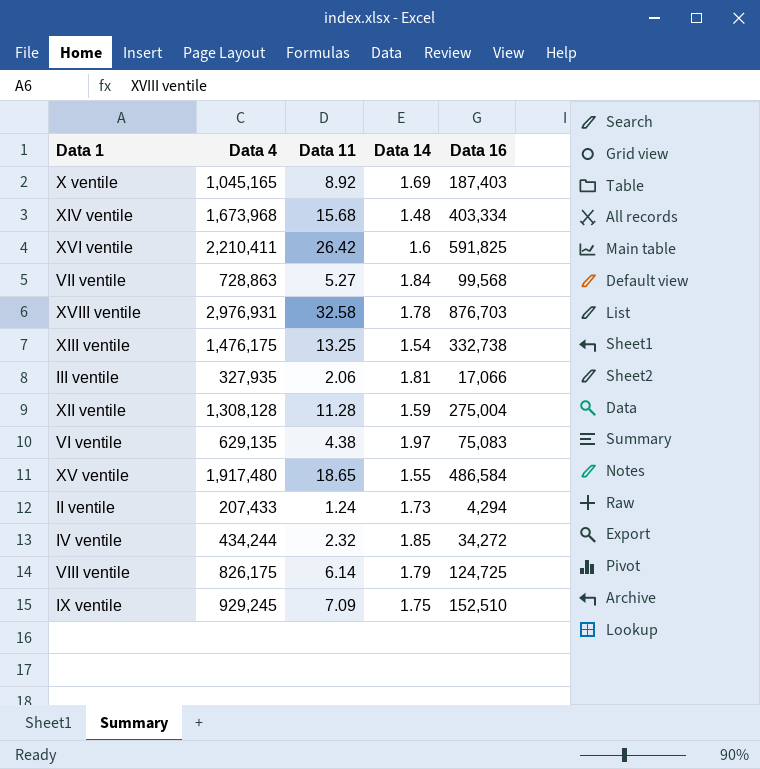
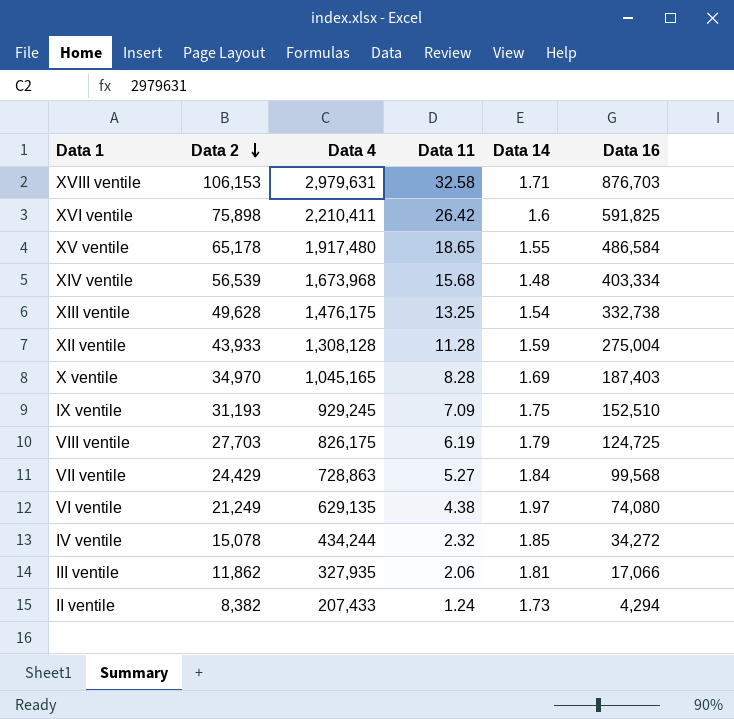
row order: none -> Data 2 descending
column Data 2 | position: none -> 2
XVIII ventile | Data 4: 2,976,931 -> 2,979,631
XVIII ventile | Data 14: 1.78 -> 1.71
X ventile | Data 11: 8.92 -> 8.28
VIII ventile | Data 11: 6.14 -> 6.19
VI ventile | Data 16: 75,083 -> 74,080

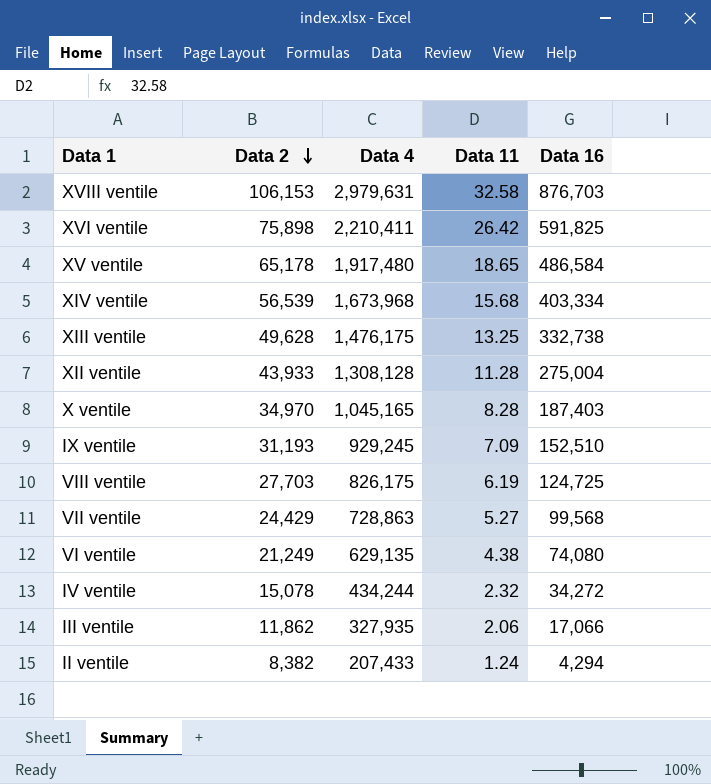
column Data 14 | position: 5 -> none

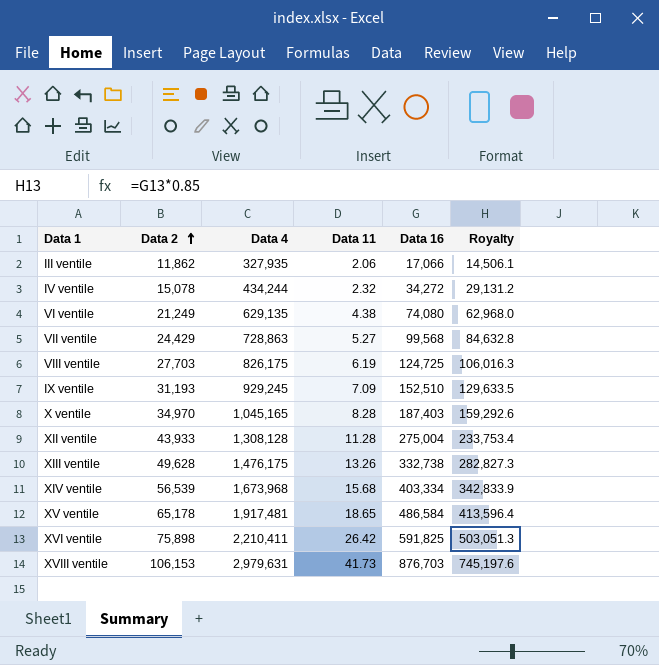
row order: Data 2 descending -> Data 2 ascending
column Royalty | formula: none -> [Data 16] * 0.85
row II ventile: 8,382 | 207,433 | 1.24 | 4,294 -> none
XIII ventile | Data 11: 13.25 -> 13.26
XV ventile | Data 4: 1,917,480 -> 1,917,481
XVIII ventile | Data 11: 32.58 -> 41.73

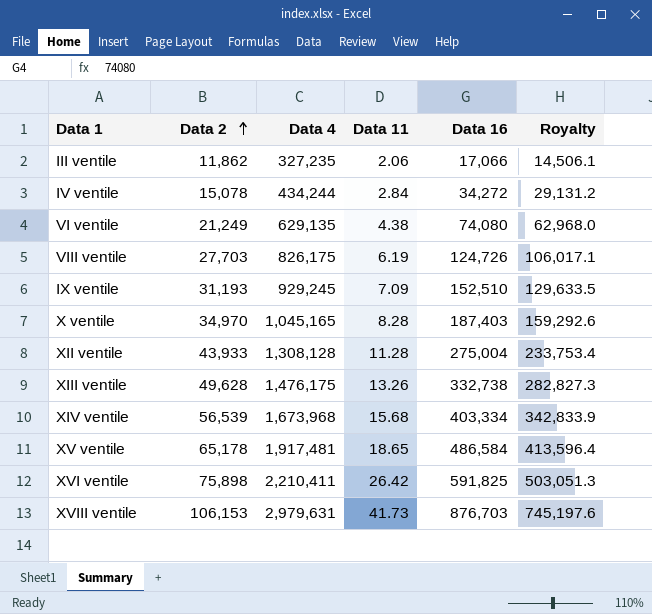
row VII ventile: 24,429 | 728,863 | 5.27 | 99,568 | 84,632.8 -> none
III ventile | Data 4: 327,935 -> 327,235
IV ventile | Data 11: 2.32 -> 2.84
VIII ventile | Data 16: 124,725 -> 124,726
VIII ventile | Royalty: 106,016.3 -> 106,017.1

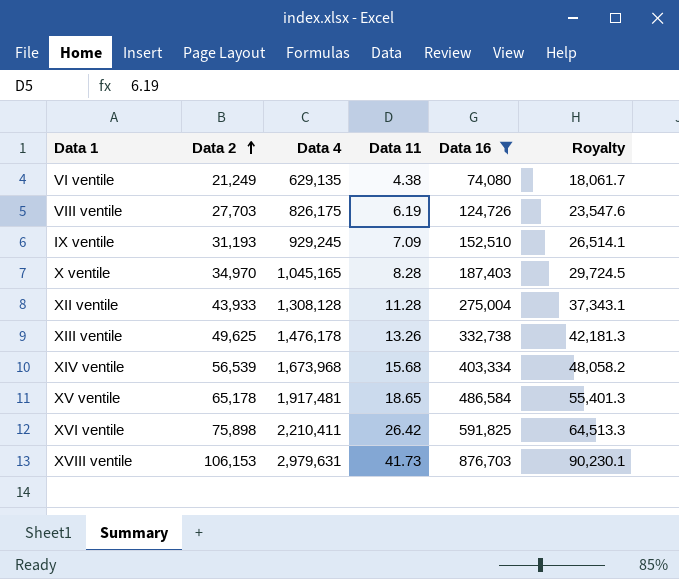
filter: none -> Data 16 >= 74,080
column Royalty | formula: [Data 16] * 0.85 -> [Data 2] * 0.85
XIII ventile | Data 2: 49,628 -> 49,625
XIII ventile | Data 4: 1,476,175 -> 1,476,178

